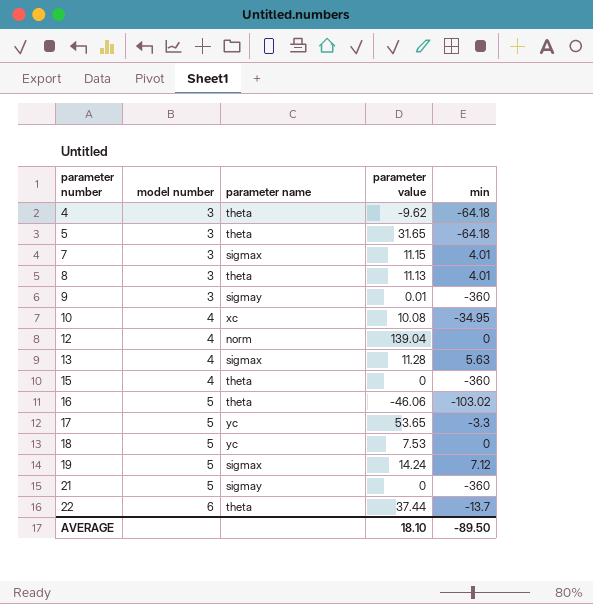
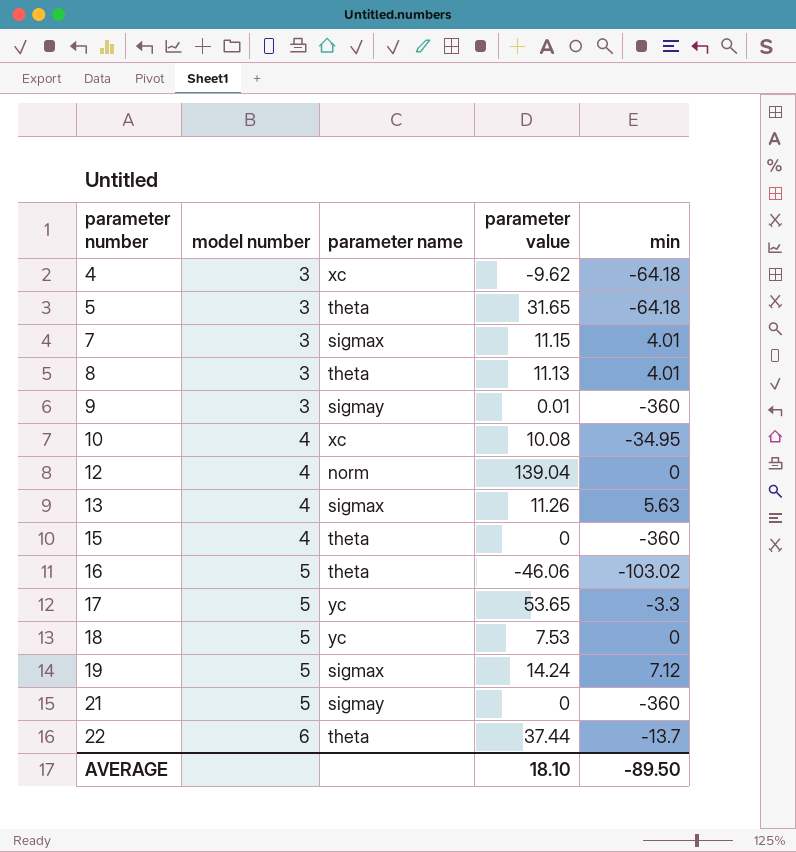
4 | parameter name: theta -> xc
13 | parameter value: 11.28 -> 11.26

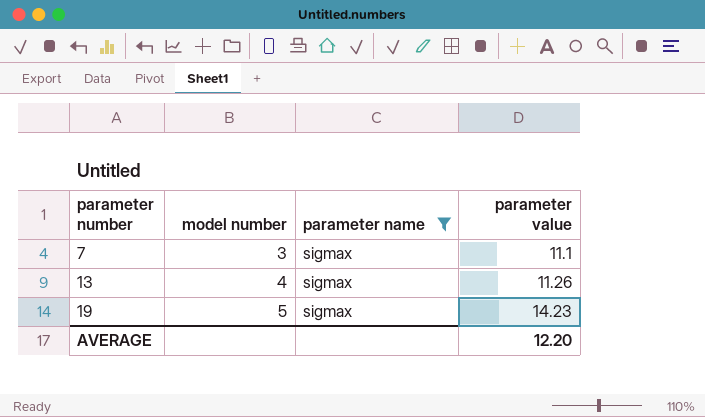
filter: none -> parameter name = sigmax
column min | position: 5 -> none
7 | parameter value: 11.15 -> 11.1
19 | parameter value: 14.24 -> 14.23
AVERAGE | parameter value: 18.10 -> 12.20

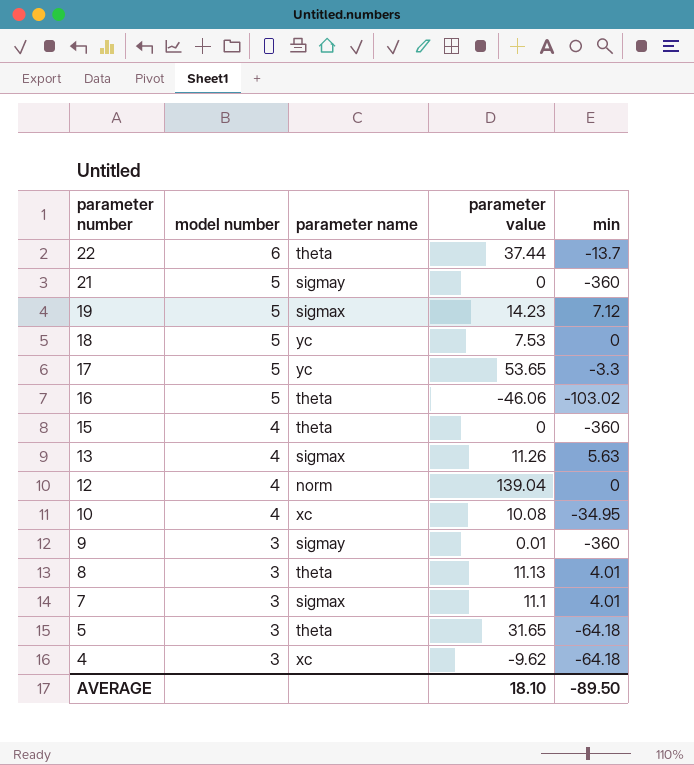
filter: parameter name = sigmax -> none
row order: parameter number ascending -> parameter number descending
column min | position: none -> 5
AVERAGE | parameter value: 12.20 -> 18.10

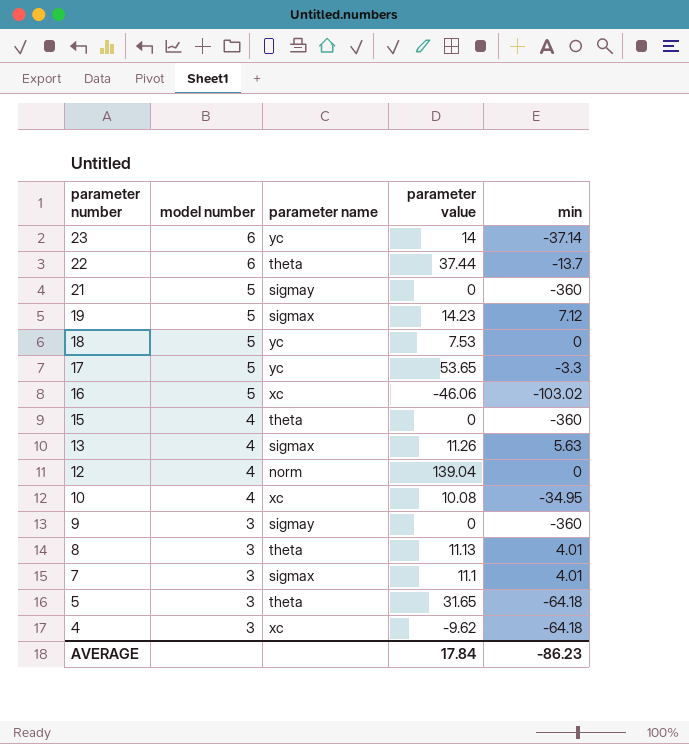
row 23: none -> 6 | yc | 14 | -37.14
16 | parameter name: theta -> xc
9 | parameter value: 0.01 -> 0
AVERAGE | parameter value: 18.10 -> 17.84
AVERAGE | min: -89.50 -> -86.23

